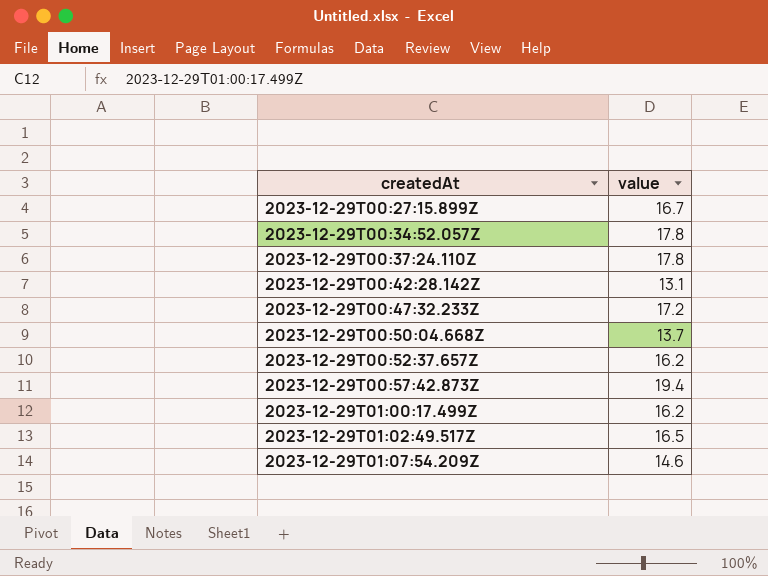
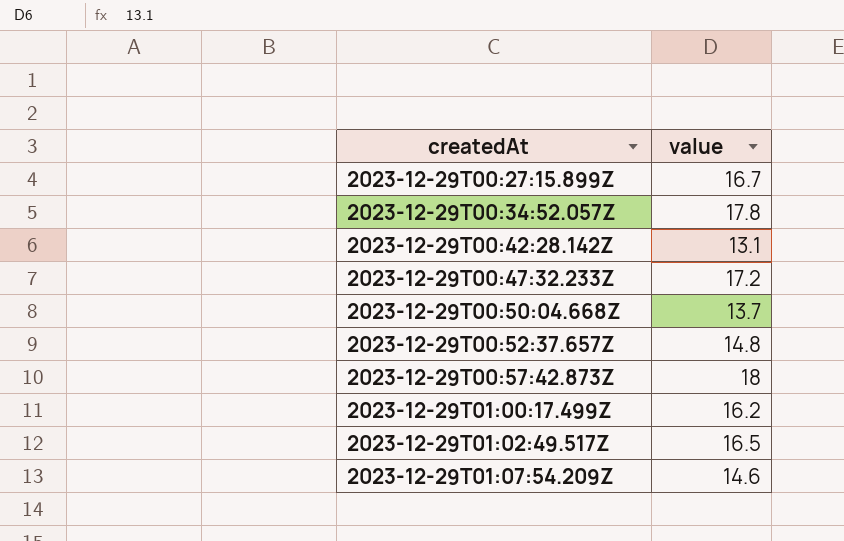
row 2023-12-29T00:37:24.110Z: 17.8 -> none
2023-12-29T00:52:37.657Z | value: 16.2 -> 14.8
2023-12-29T00:57:42.873Z | value: 19.4 -> 18

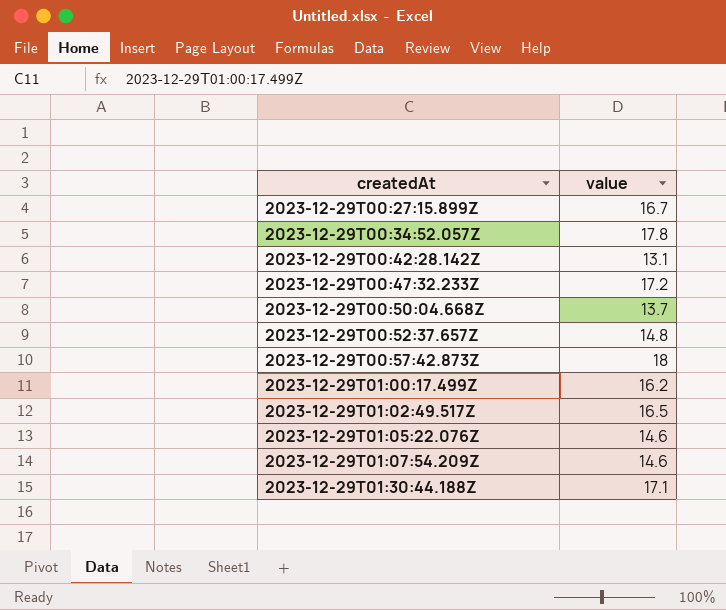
row 2023-12-29T01:05:22.076Z: none -> 14.6
row 2023-12-29T01:30:44.188Z: none -> 17.1

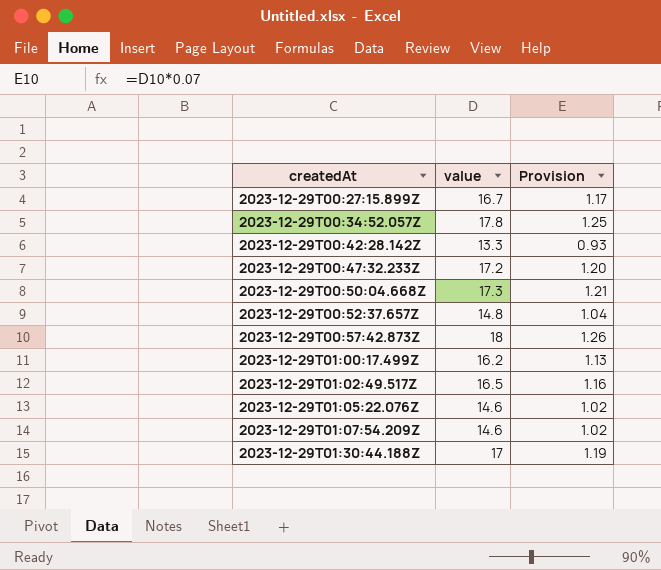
column Provision | formula: none -> [value] * 0.07
2023-12-29T00:42:28.142Z | value: 13.1 -> 13.3
2023-12-29T00:50:04.668Z | value: 13.7 -> 17.3
2023-12-29T01:30:44.188Z | value: 17.1 -> 17

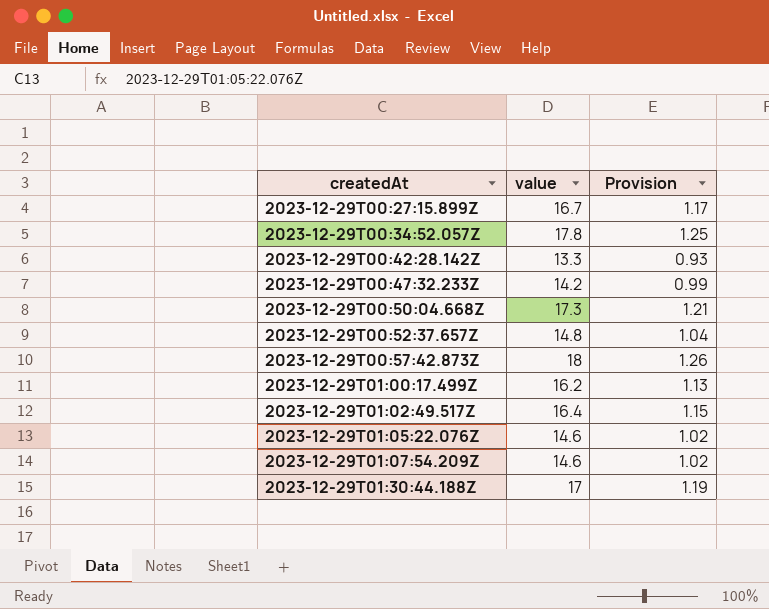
2023-12-29T00:47:32.233Z | value: 17.2 -> 14.2
2023-12-29T00:47:32.233Z | Provision: 1.20 -> 0.99
2023-12-29T01:02:49.517Z | value: 16.5 -> 16.4
2023-12-29T01:02:49.517Z | Provision: 1.16 -> 1.15

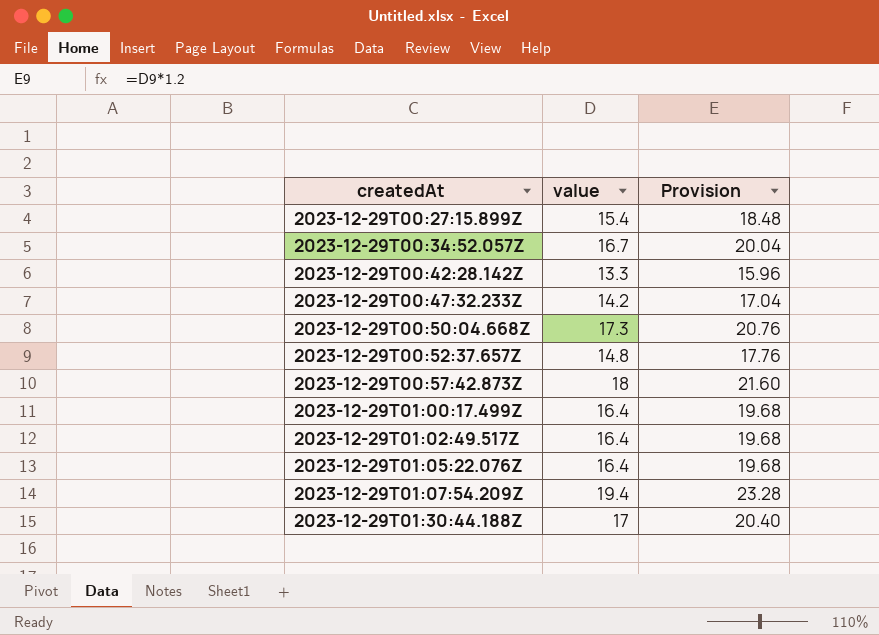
column Provision | formula: [value] * 0.07 -> [value] * 1.2
2023-12-29T00:27:15.899Z | value: 16.7 -> 15.4
2023-12-29T00:34:52.057Z | value: 17.8 -> 16.7
2023-12-29T01:00:17.499Z | value: 16.2 -> 16.4
2023-12-29T01:05:22.076Z | value: 14.6 -> 16.4
2023-12-29T01:07:54.209Z | value: 14.6 -> 19.4

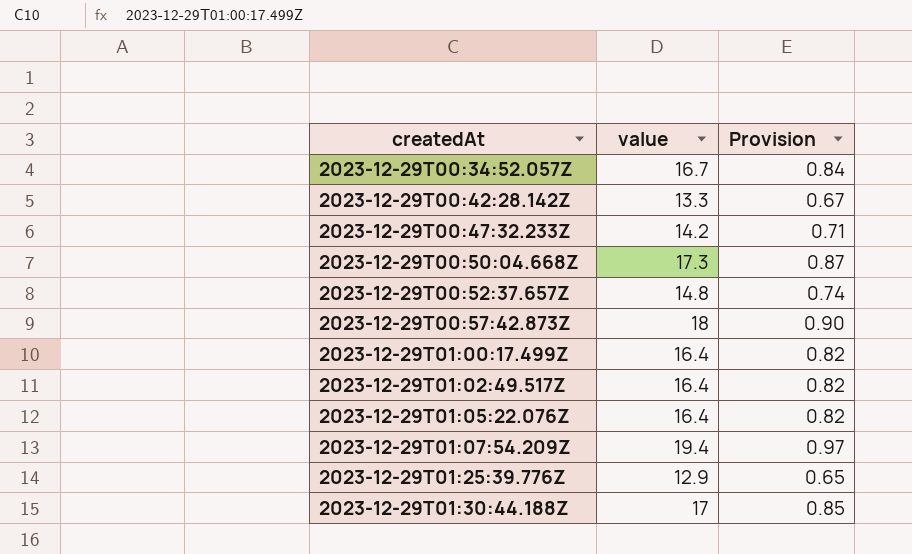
column Provision | formula: [value] * 1.2 -> [value] * 0.05
row 2023-12-29T00:27:15.899Z: 15.4 | 18.48 -> none
row 2023-12-29T01:25:39.776Z: none -> 12.9 | 0.65

